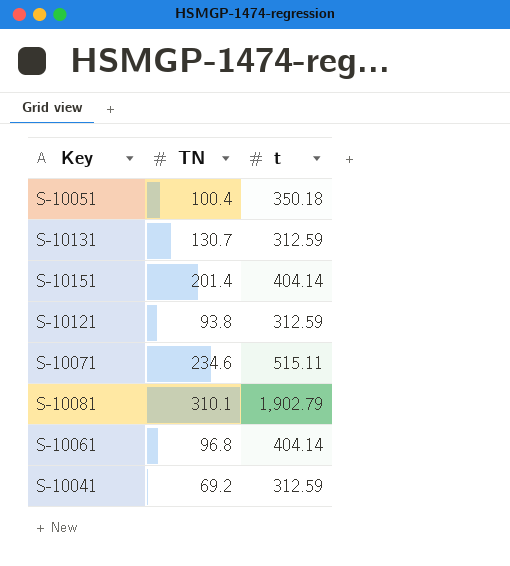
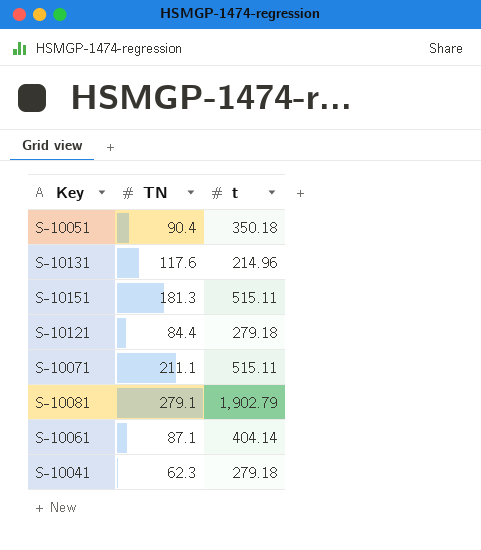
S-10051 | TN: 100.4 -> 90.4
S-10131 | TN: 130.7 -> 117.6
S-10131 | t: 312.59 -> 214.96
S-10151 | TN: 201.4 -> 181.3
S-10151 | t: 404.14 -> 515.11
S-10121 | TN: 93.8 -> 84.4
S-10121 | t: 312.59 -> 279.18
S-10071 | TN: 234.6 -> 211.1
S-10081 | TN: 310.1 -> 279.1
S-10061 | TN: 96.8 -> 87.1
S-10041 | TN: 69.2 -> 62.3
S-10041 | t: 312.59 -> 279.18

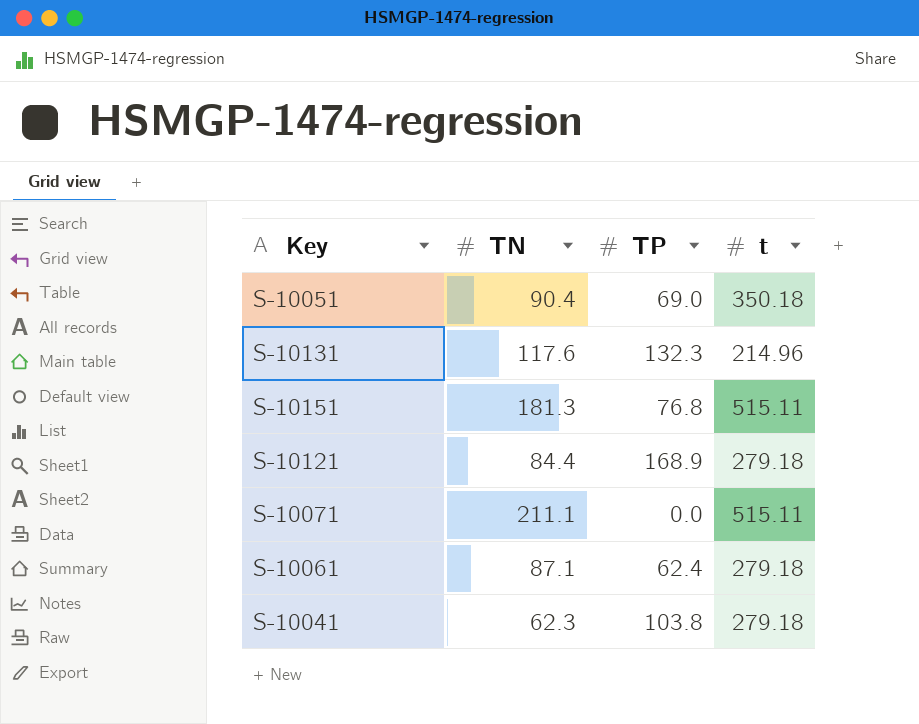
column TP | position: none -> 3
row S-10081: 279.1 | 1,902.79 -> none
S-10061 | t: 404.14 -> 279.18

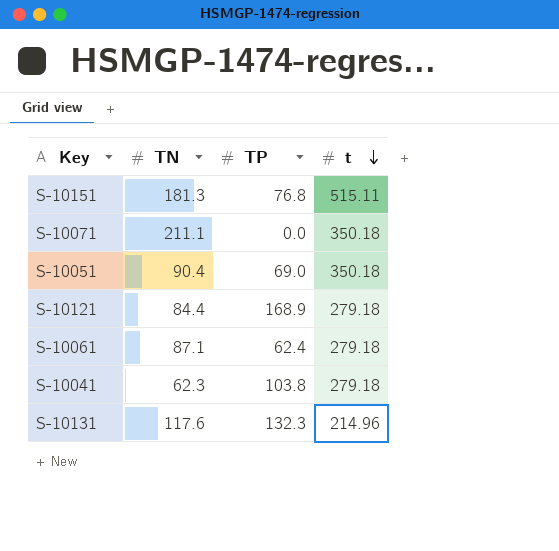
row order: none -> t descending
S-10071 | t: 515.11 -> 350.18

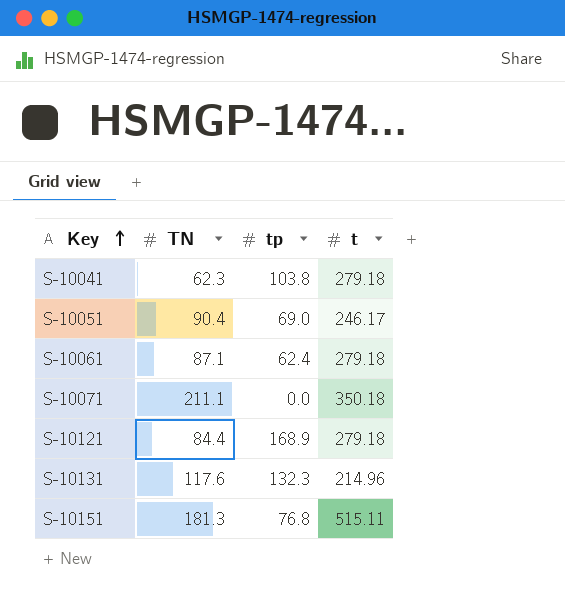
row order: t descending -> Key ascending
column name: TP -> tp
S-10051 | t: 350.18 -> 246.17

